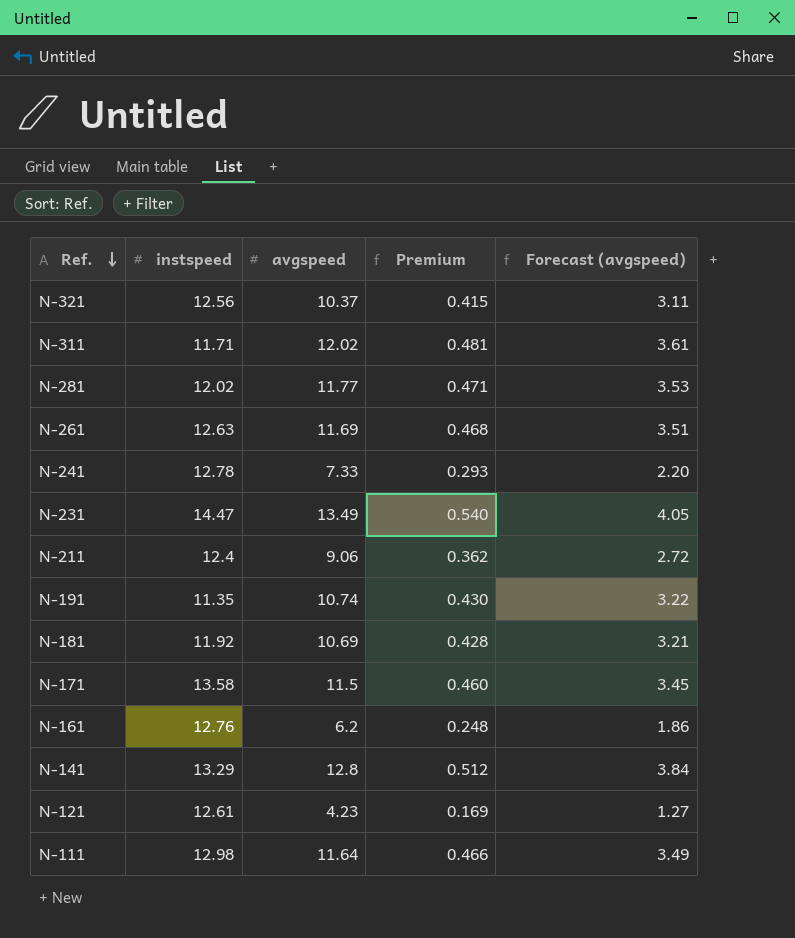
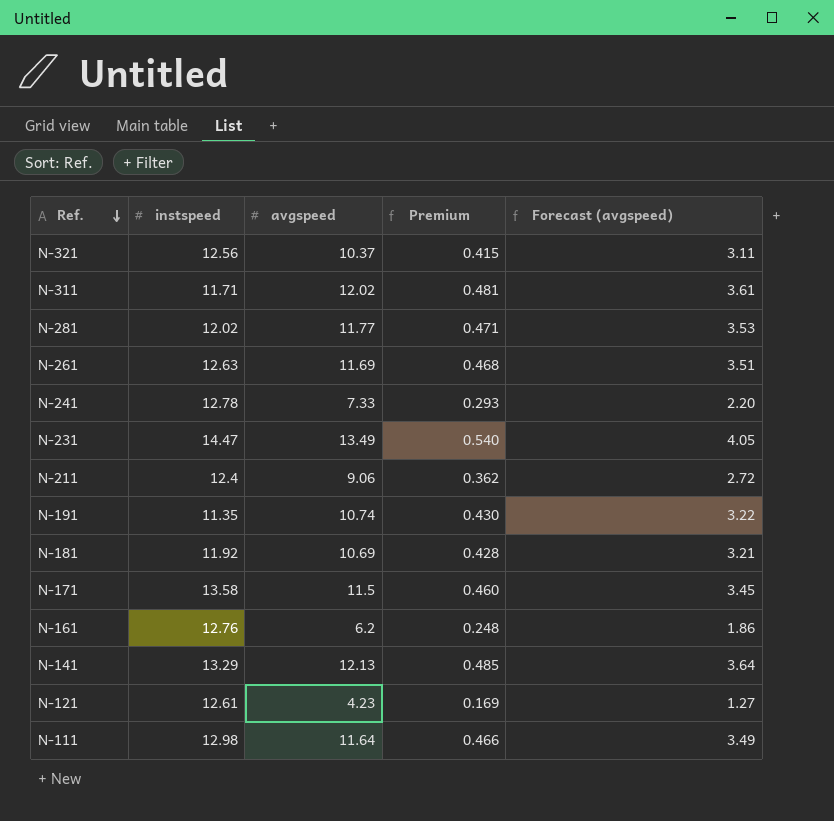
N-141 | avgspeed: 12.8 -> 12.13
N-141 | Premium: 0.512 -> 0.485
N-141 | Forecast (avgspeed): 3.84 -> 3.64

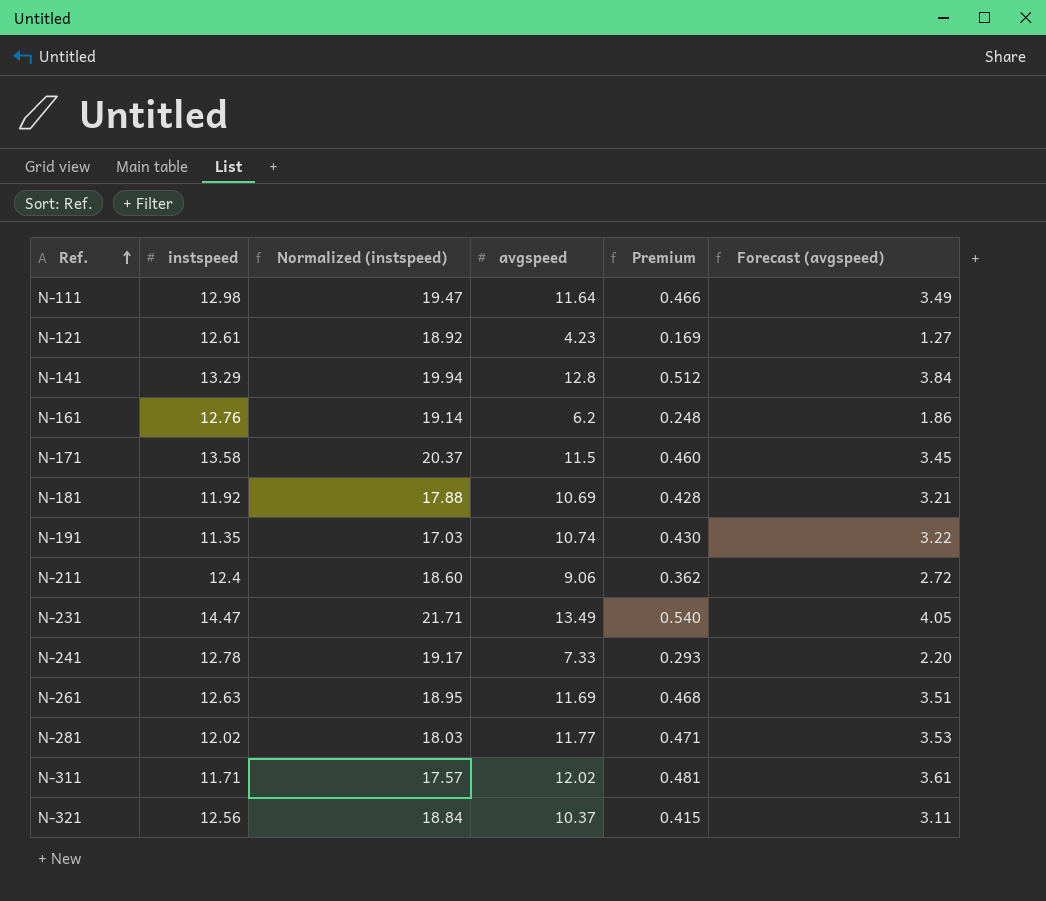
row order: Ref. descending -> Ref. ascending
column Normalized (instspeed) | formula: none -> [instspeed] * 1.5
N-141 | avgspeed: 12.13 -> 12.8
N-141 | Premium: 0.485 -> 0.512
N-141 | Forecast (avgspeed): 3.64 -> 3.84

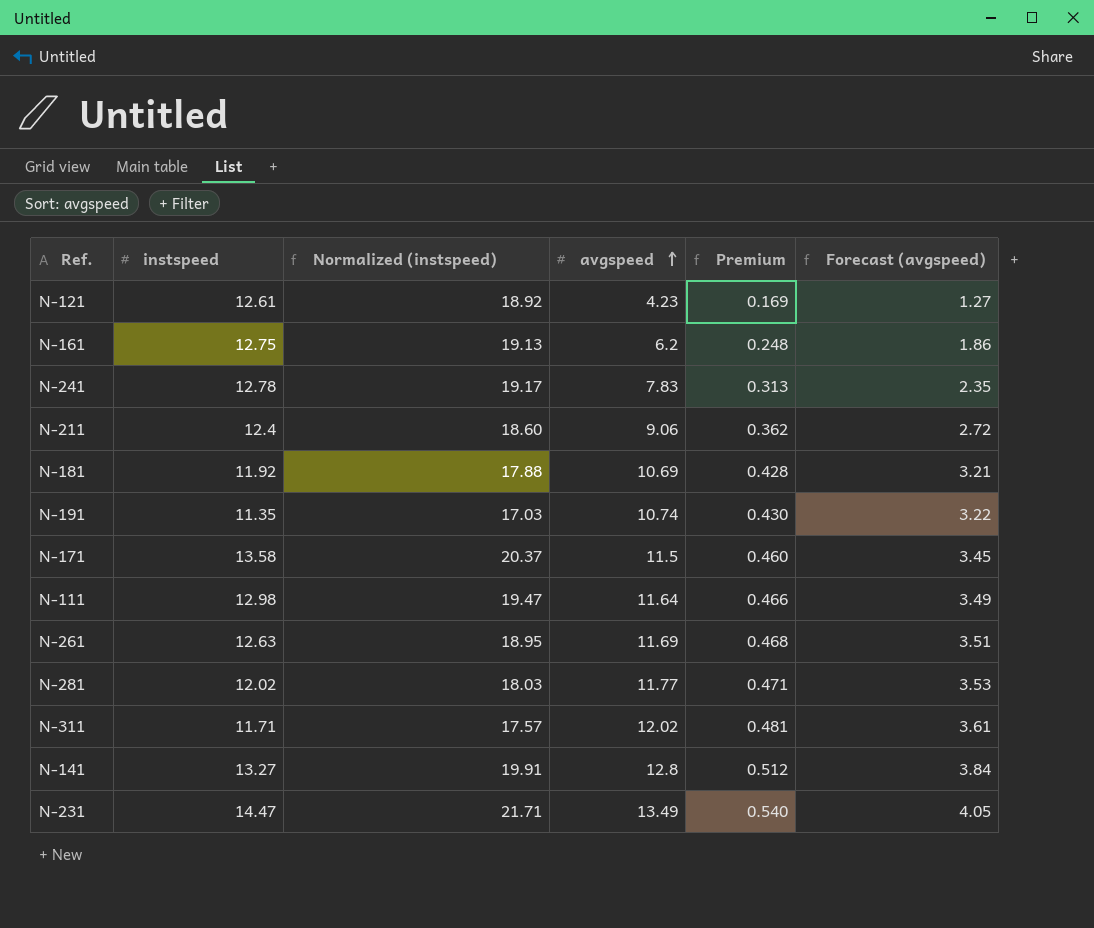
row order: Ref. ascending -> avgspeed ascending
row N-321: 12.56 | 18.84 | 10.37 | 0.415 | 3.11 -> none
N-161 | instspeed: 12.76 -> 12.75
N-161 | Normalized (instspeed): 19.14 -> 19.13
N-241 | avgspeed: 7.33 -> 7.83
N-241 | Premium: 0.293 -> 0.313
N-241 | Forecast (avgspeed): 2.20 -> 2.35
N-141 | instspeed: 13.29 -> 13.27
N-141 | Normalized (instspeed): 19.94 -> 19.91

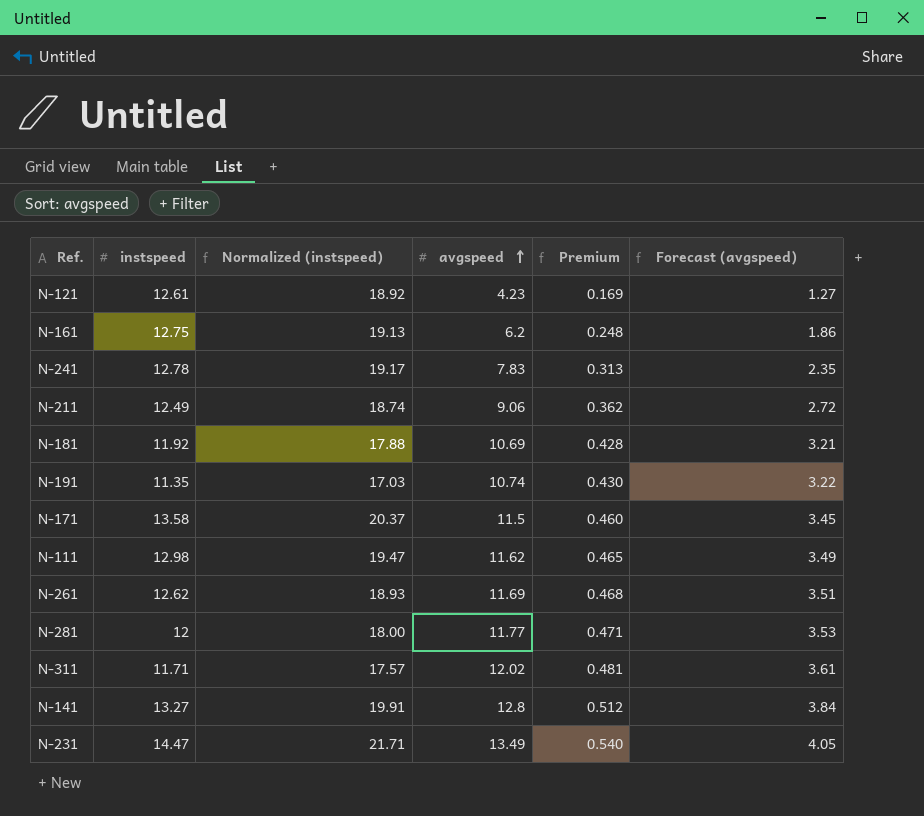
N-211 | instspeed: 12.4 -> 12.49
N-211 | Normalized (instspeed): 18.60 -> 18.74
N-111 | avgspeed: 11.64 -> 11.62
N-111 | Premium: 0.466 -> 0.465
N-261 | instspeed: 12.63 -> 12.62
N-261 | Normalized (instspeed): 18.95 -> 18.93
N-281 | instspeed: 12.02 -> 12
N-281 | Normalized (instspeed): 18.03 -> 18.00

